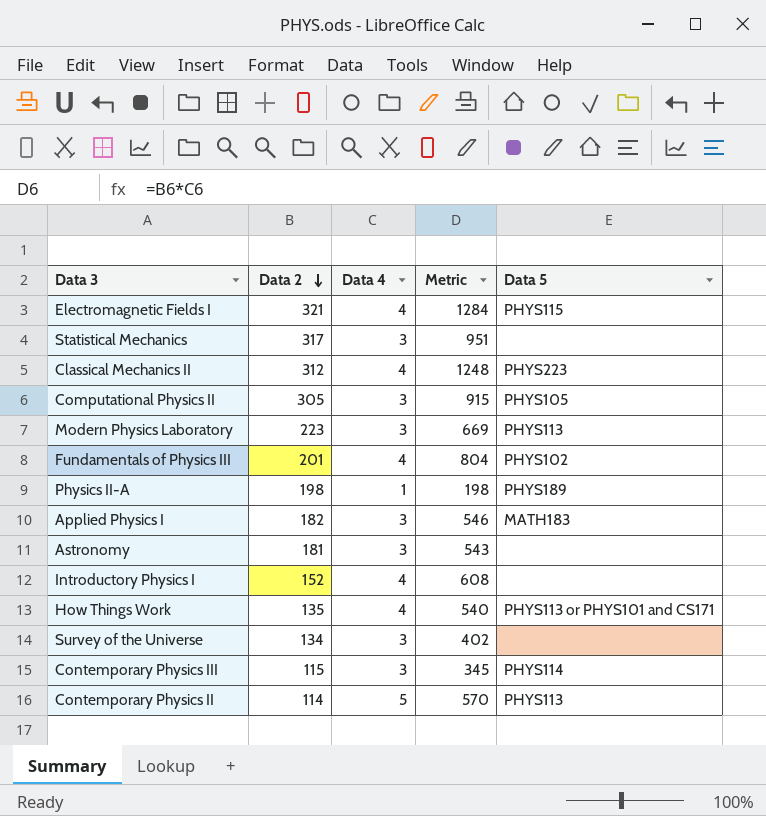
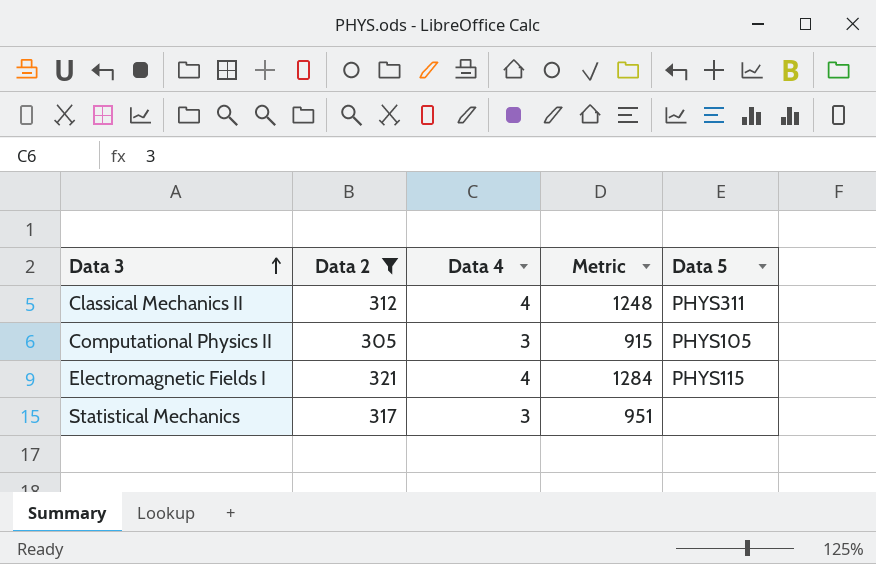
filter: none -> Data 2 >= 305
row order: Data 2 descending -> Data 3 ascending
Classical Mechanics II | Data 5: PHYS223 -> PHYS311

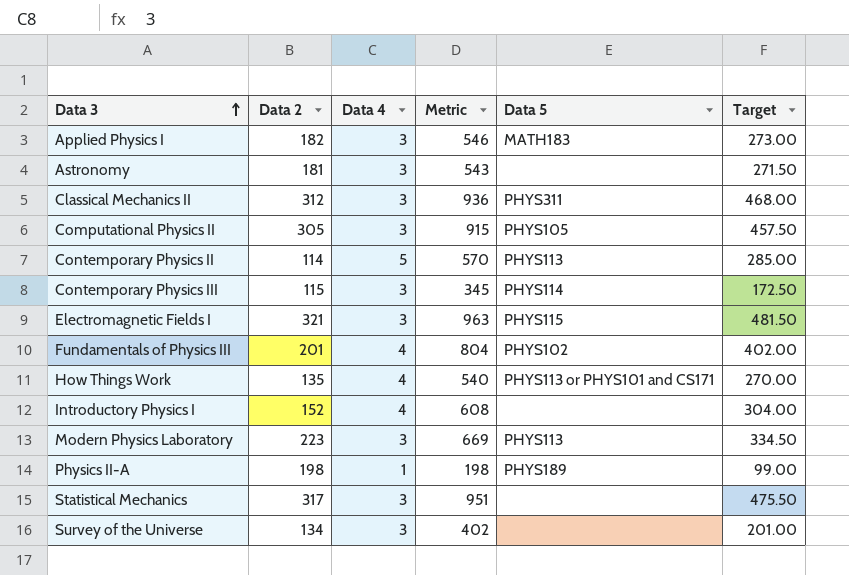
filter: Data 2 >= 305 -> none
column Target | formula: none -> [Metric] * 0.5
Classical Mechanics II | Data 4: 4 -> 3
Classical Mechanics II | Metric: 1248 -> 936
Electromagnetic Fields I | Data 4: 4 -> 3
Electromagnetic Fields I | Metric: 1284 -> 963

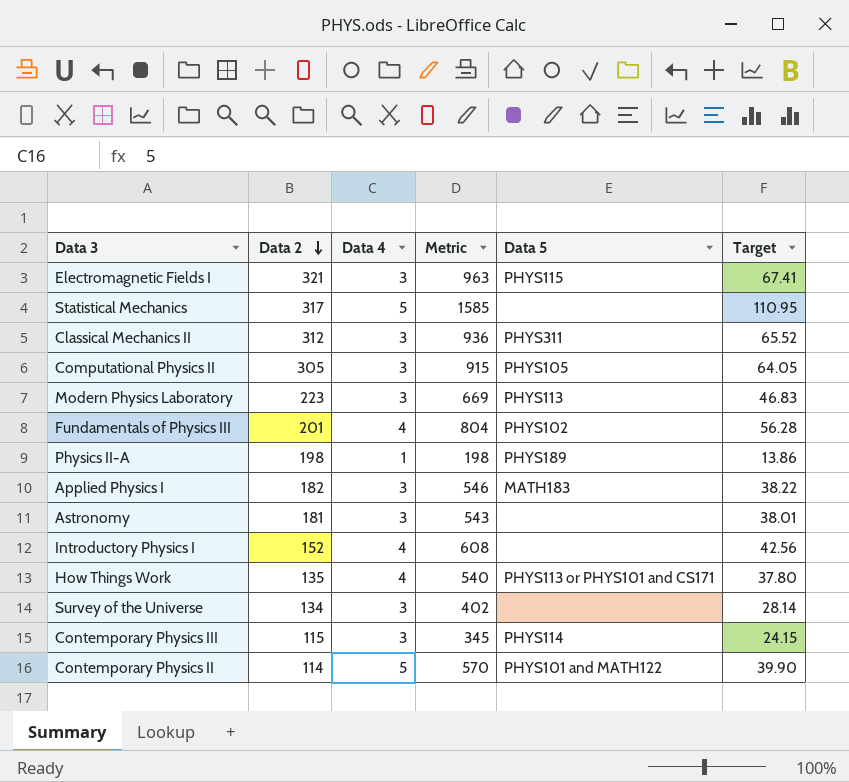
row order: Data 3 ascending -> Data 2 descending
column Target | formula: [Metric] * 0.5 -> [Metric] * 0.07
Statistical Mechanics | Data 4: 3 -> 5
Statistical Mechanics | Metric: 951 -> 1585
Contemporary Physics II | Data 5: PHYS113 -> PHYS101 and MATH122

